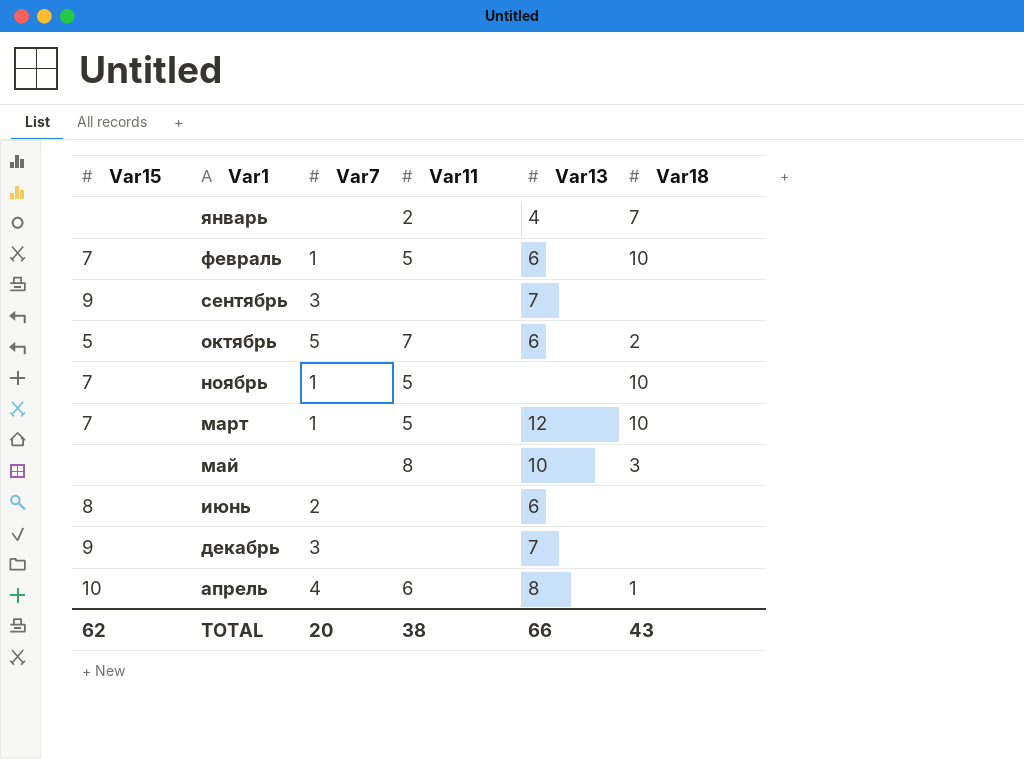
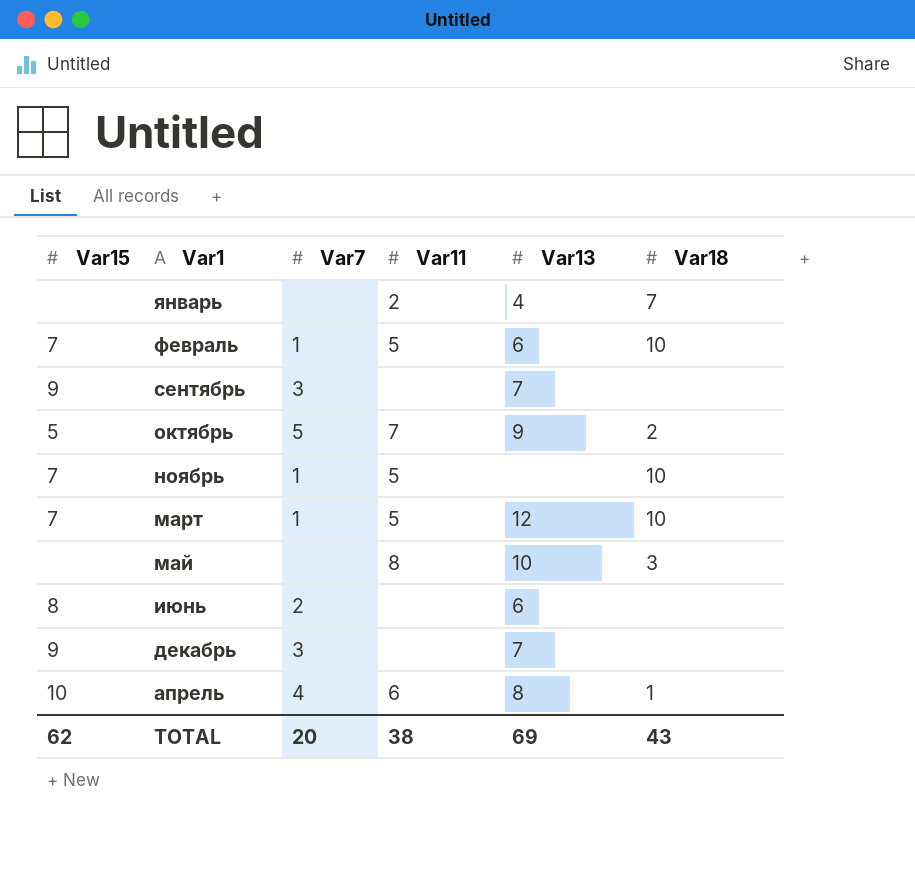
октябрь | Var13: 6 -> 9
TOTAL | Var13: 66 -> 69

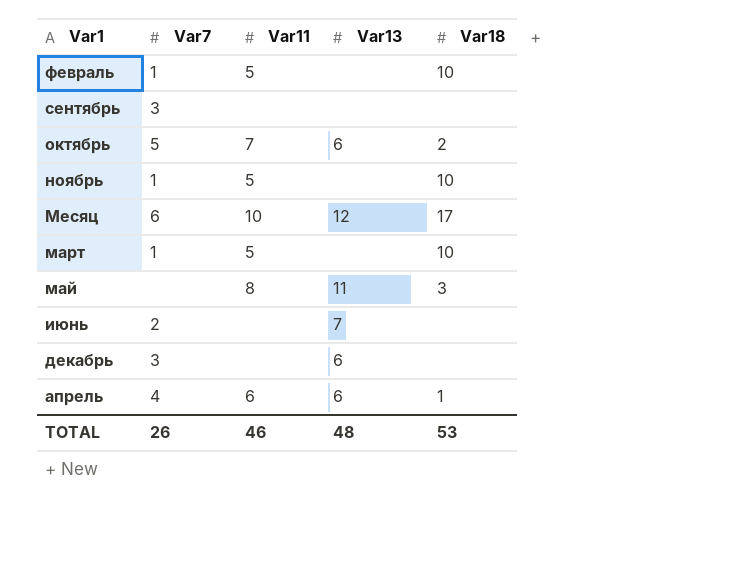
column Var15 | position: 1 -> none
row январь: none | none | 2 | 4 | 7 -> none
февраль | Var13: 6 -> none
сентябрь | Var13: 7 -> none
октябрь | Var13: 9 -> 6
row Месяц: none -> 6 | 10 | 12 | 17
март | Var13: 12 -> none
май | Var13: 10 -> 11
июнь | Var13: 6 -> 7
декабрь | Var13: 7 -> 6
апрель | Var13: 8 -> 6
TOTAL | Var7: 20 -> 26
TOTAL | Var11: 38 -> 46
TOTAL | Var13: 69 -> 48
TOTAL | Var18: 43 -> 53

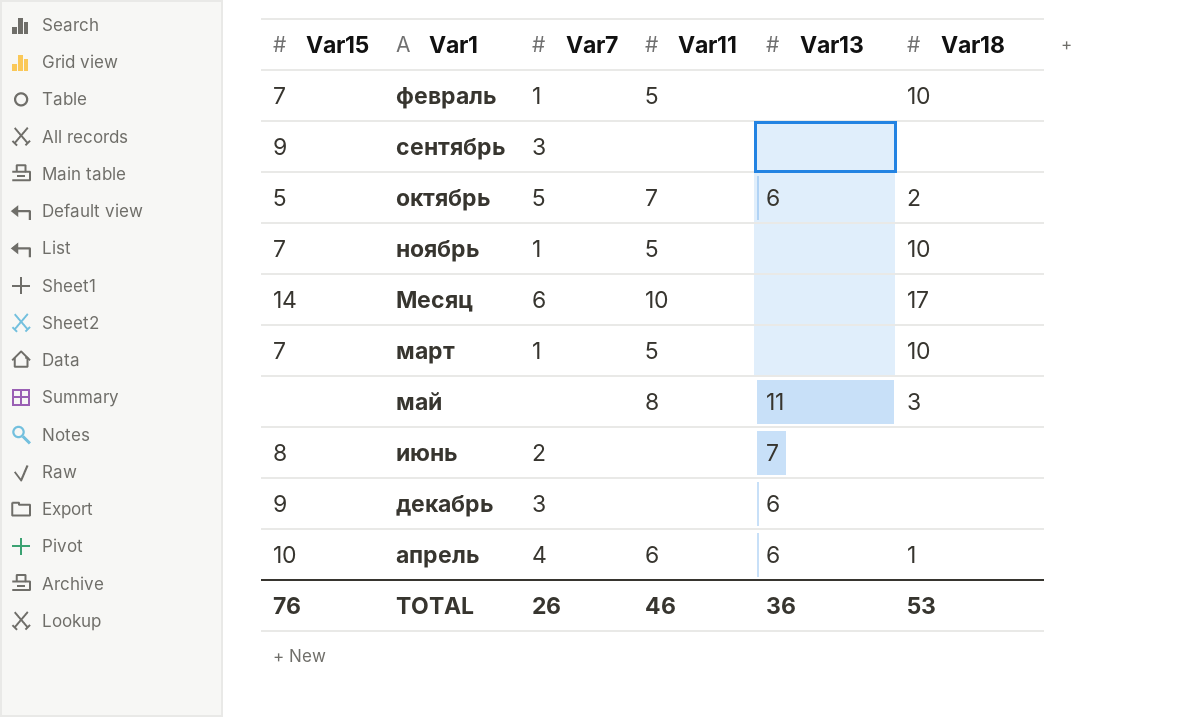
column Var15 | position: none -> 1
Месяц | Var13: 12 -> none
TOTAL | Var13: 48 -> 36

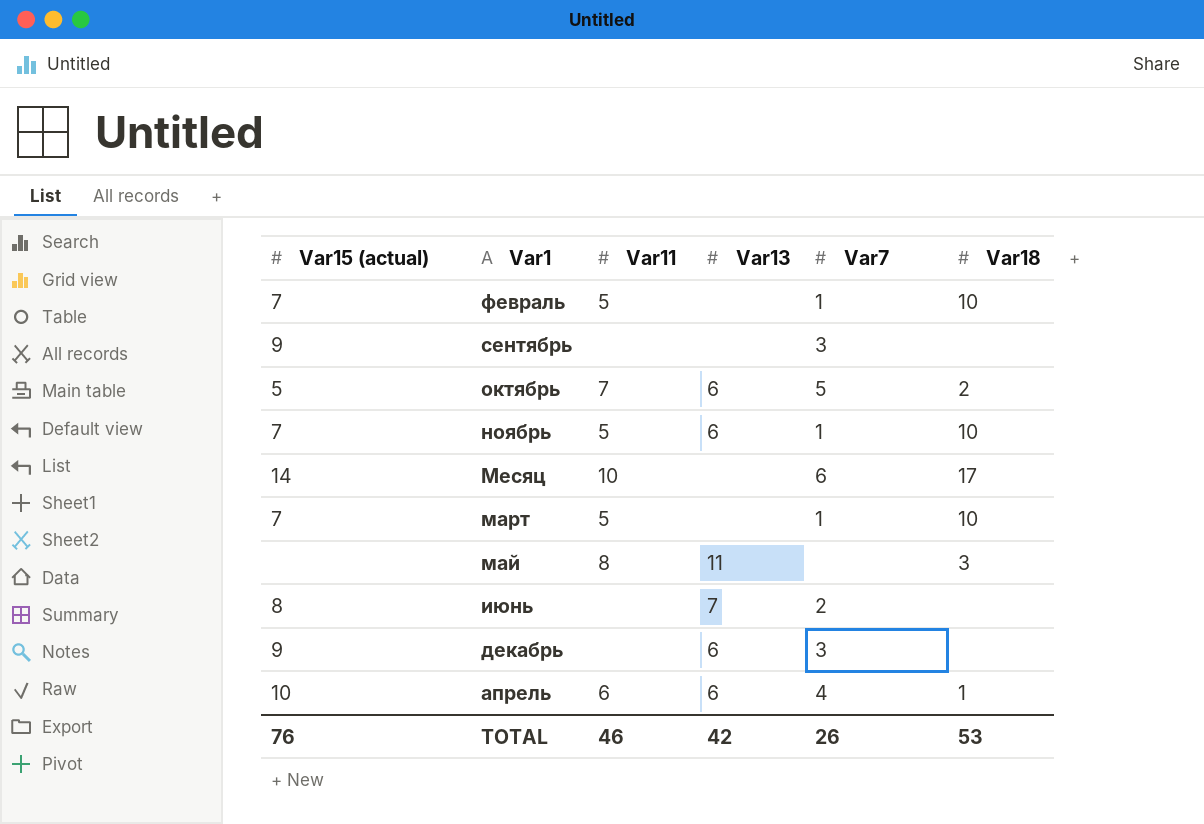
column name: Var15 -> Var15 (actual)
column Var7 | position: 3 -> 5
ноябрь | Var13: none -> 6
TOTAL | Var13: 36 -> 42

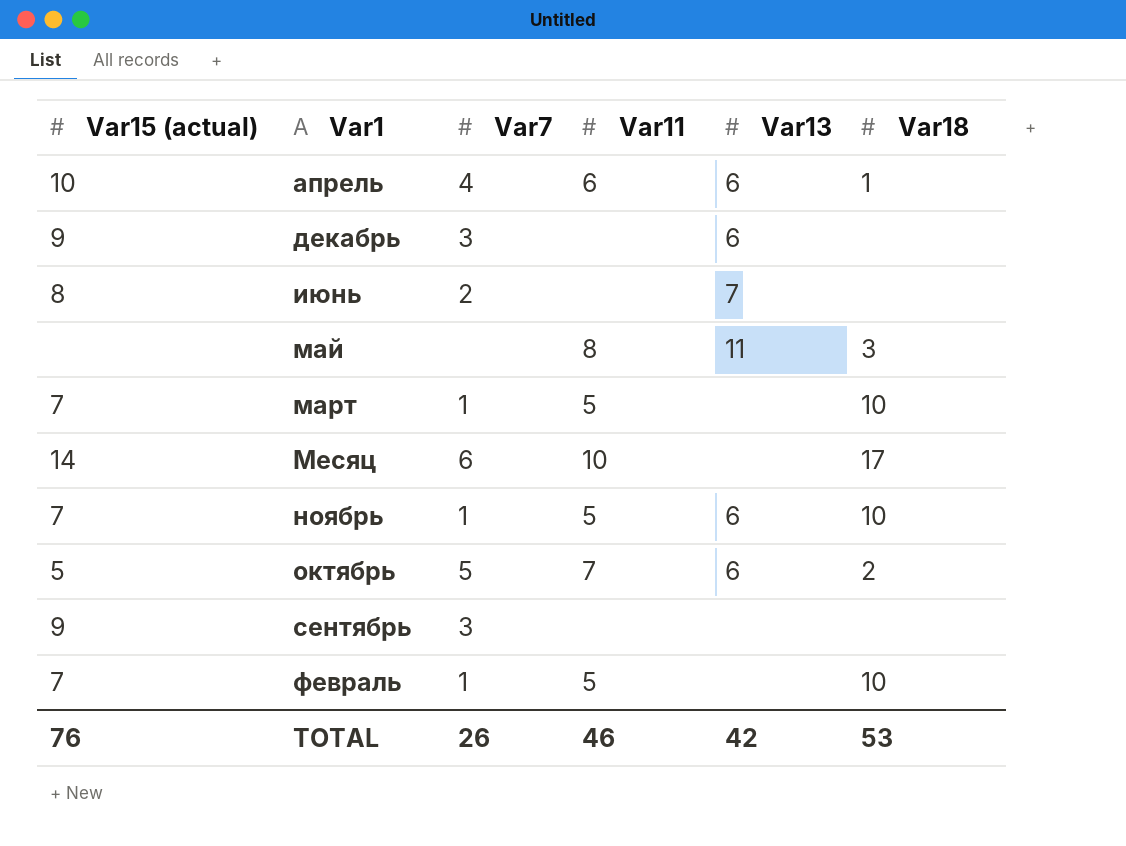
row order: Var1 descending -> Var1 ascending
column Var7 | position: 5 -> 3

